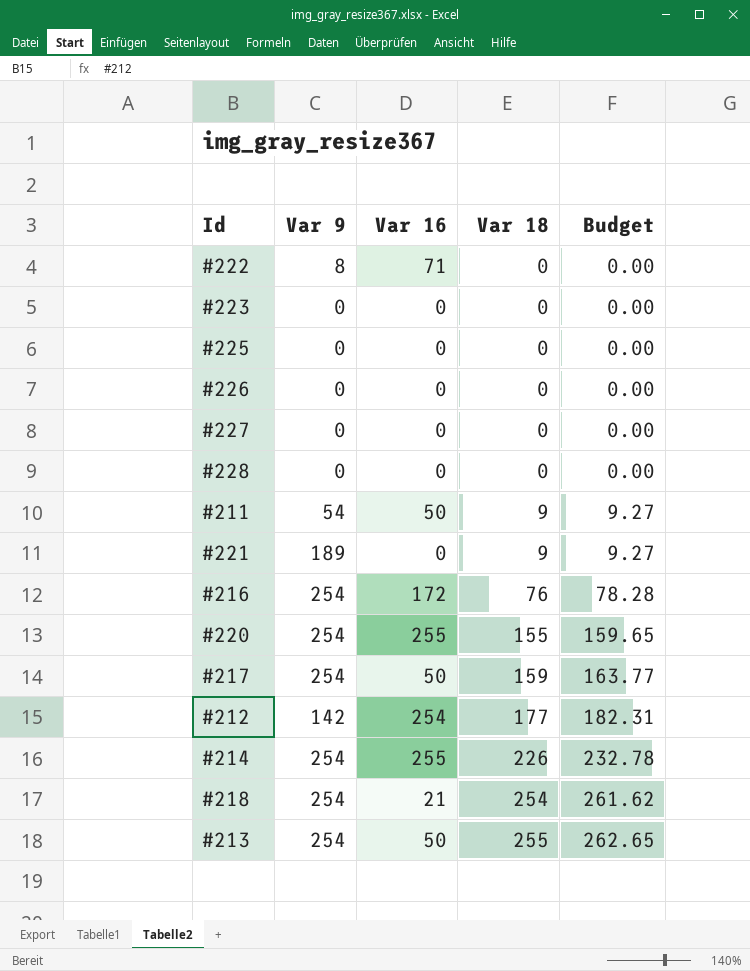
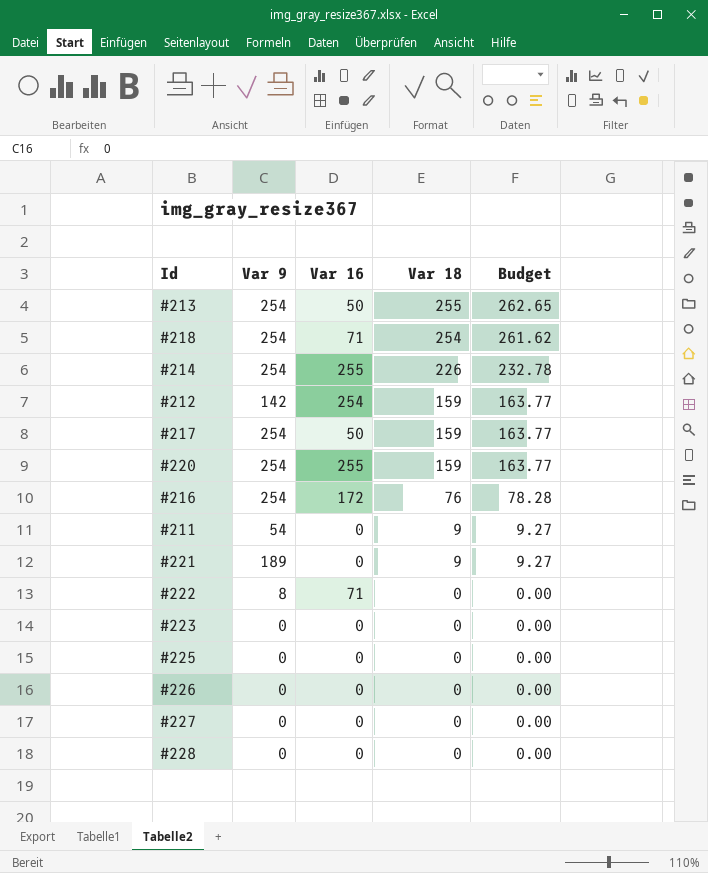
row order: Var 18 ascending -> Var 18 descending
#218 | Var 16: 21 -> 71
#212 | Var 18: 177 -> 159
#212 | Budget: 182.31 -> 163.77
#220 | Var 18: 155 -> 159
#220 | Budget: 159.65 -> 163.77
#211 | Var 16: 50 -> 0

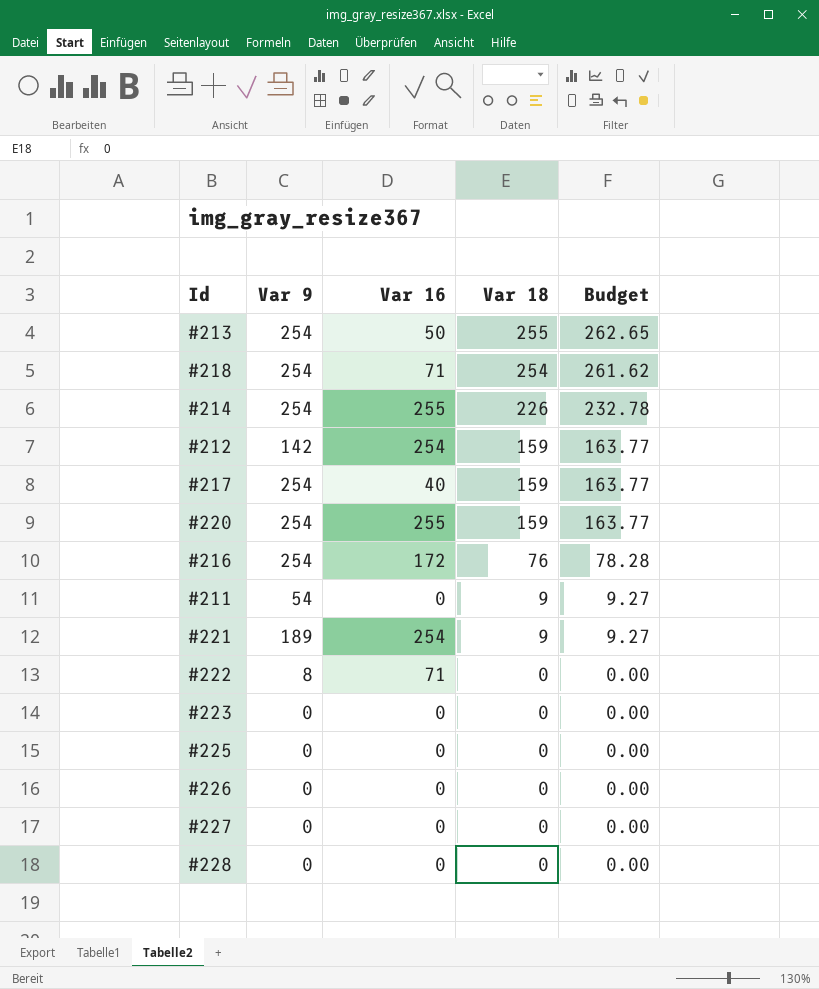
#217 | Var 16: 50 -> 40
#221 | Var 16: 0 -> 254

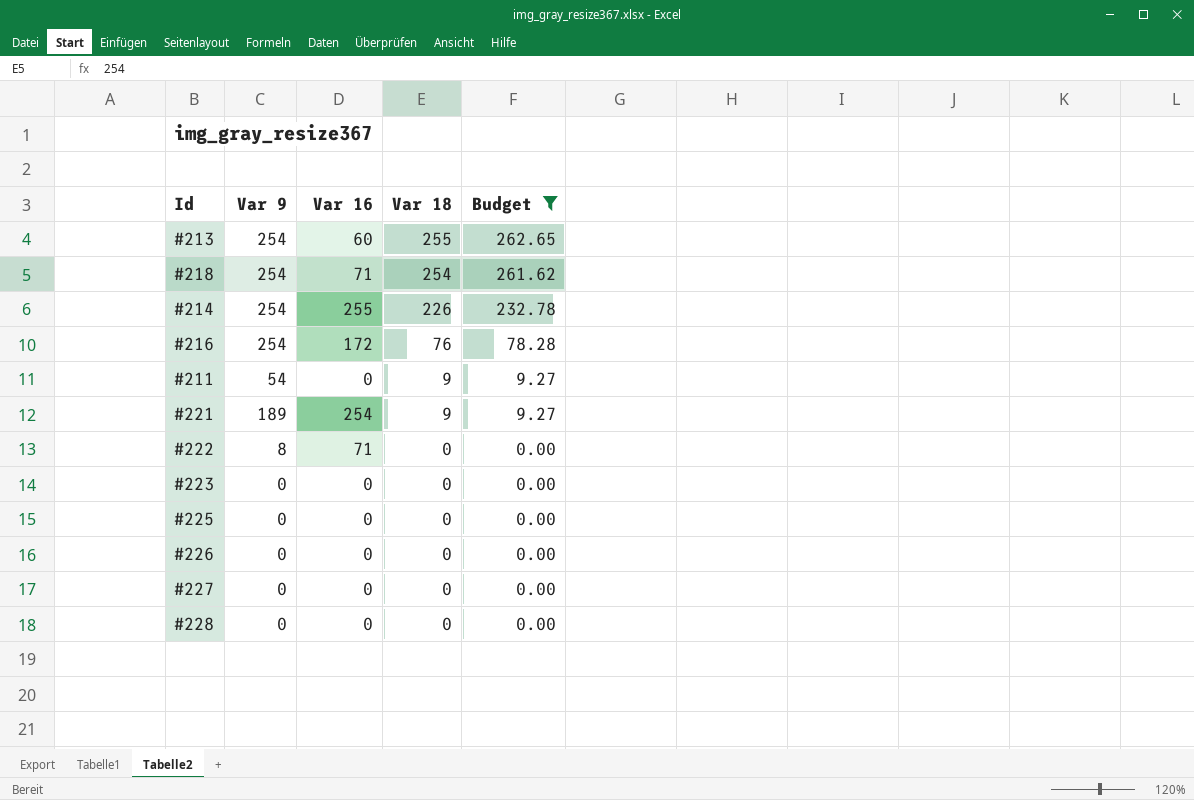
filter: none -> Budget != 163.77
#213 | Var 16: 50 -> 60

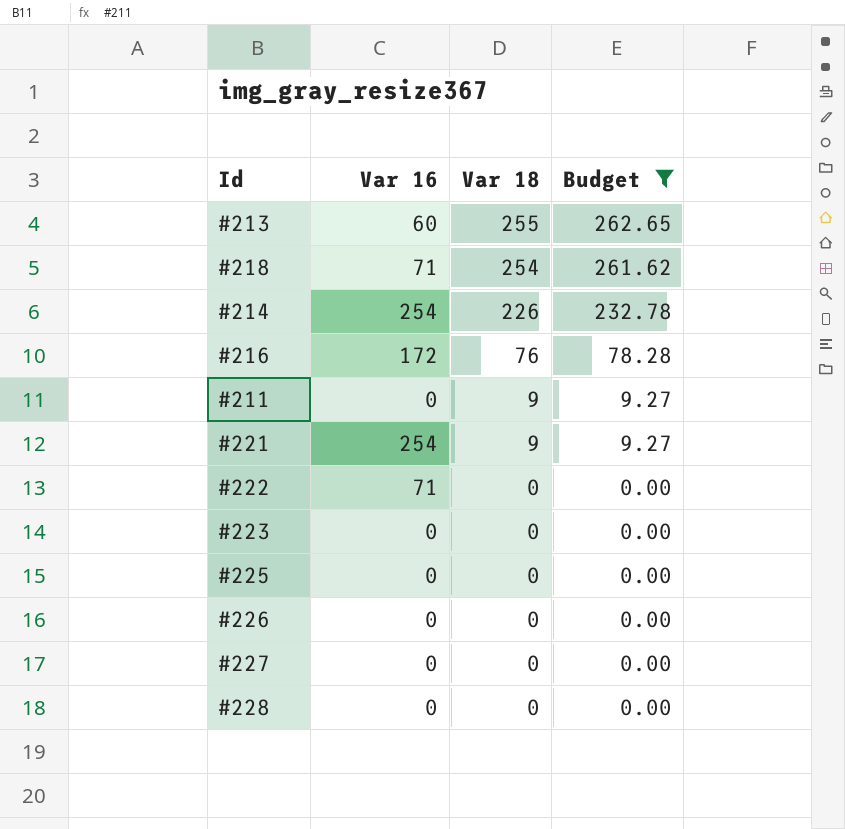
column Var 9 | position: 2 -> none
#214 | Var 16: 255 -> 254

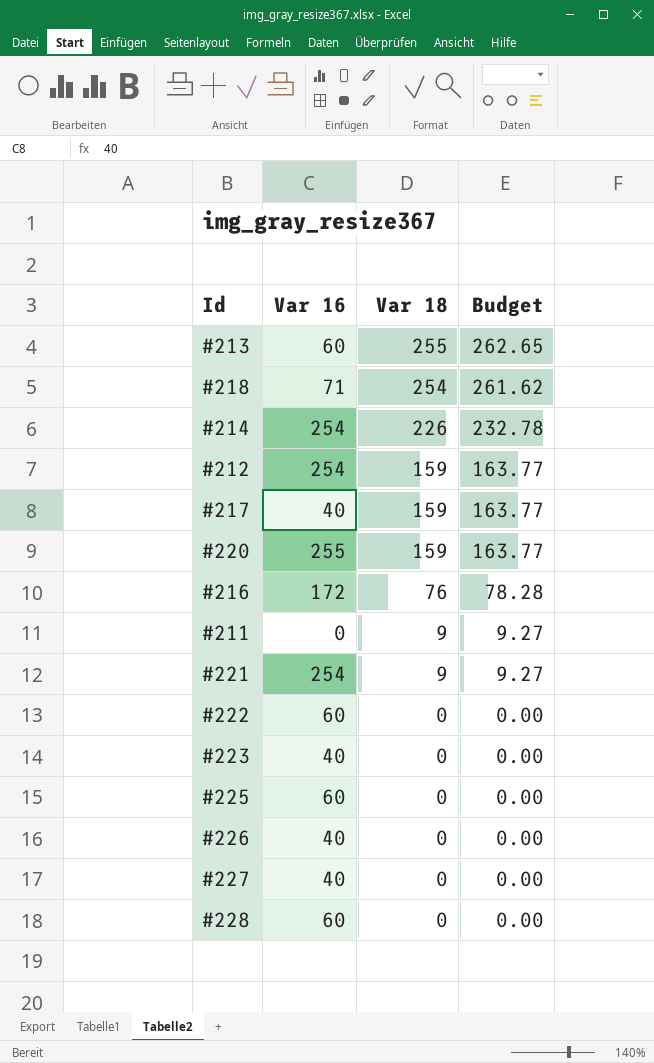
filter: Budget != 163.77 -> none
#222 | Var 16: 71 -> 60
#223 | Var 16: 0 -> 40
#225 | Var 16: 0 -> 60
#226 | Var 16: 0 -> 40
#227 | Var 16: 0 -> 40
#228 | Var 16: 0 -> 60

